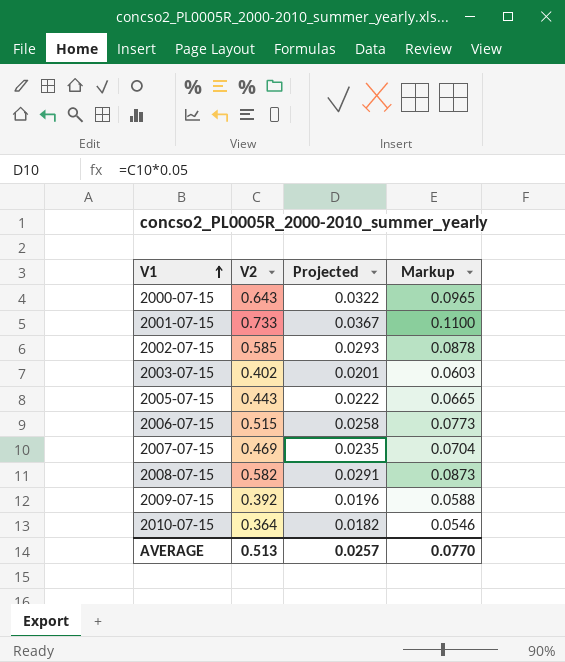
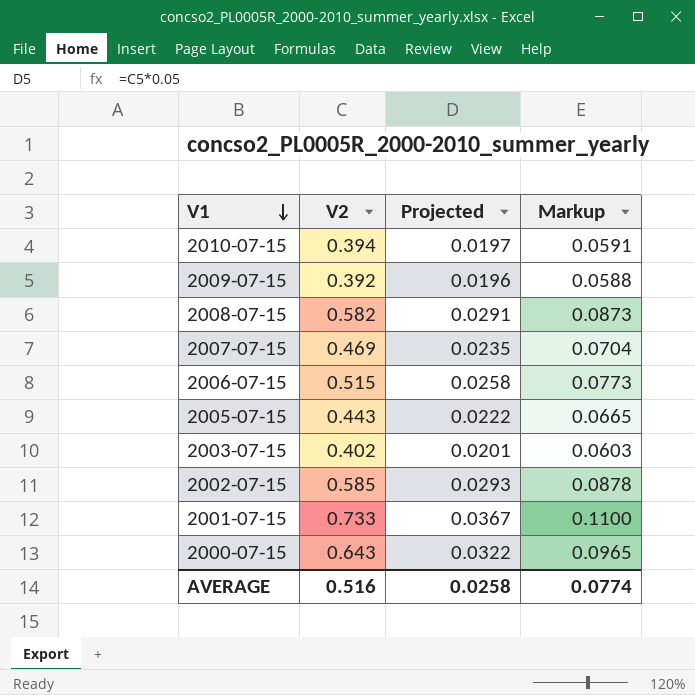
row order: V1 ascending -> V1 descending
2010-07-15 | V2: 0.364 -> 0.394
2010-07-15 | Projected: 0.0182 -> 0.0197
2010-07-15 | Markup: 0.0546 -> 0.0591
AVERAGE | V2: 0.513 -> 0.516
AVERAGE | Projected: 0.0257 -> 0.0258
AVERAGE | Markup: 0.0770 -> 0.0774

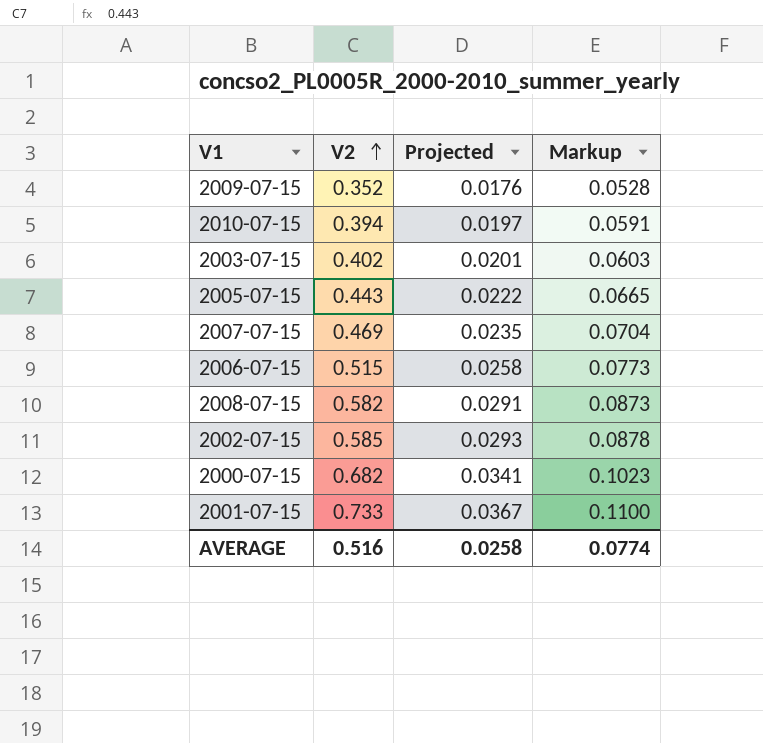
row order: V1 descending -> V2 ascending
2009-07-15 | V2: 0.392 -> 0.352
2009-07-15 | Projected: 0.0196 -> 0.0176
2009-07-15 | Markup: 0.0588 -> 0.0528
2000-07-15 | V2: 0.643 -> 0.682
2000-07-15 | Projected: 0.0322 -> 0.0341
2000-07-15 | Markup: 0.0965 -> 0.1023

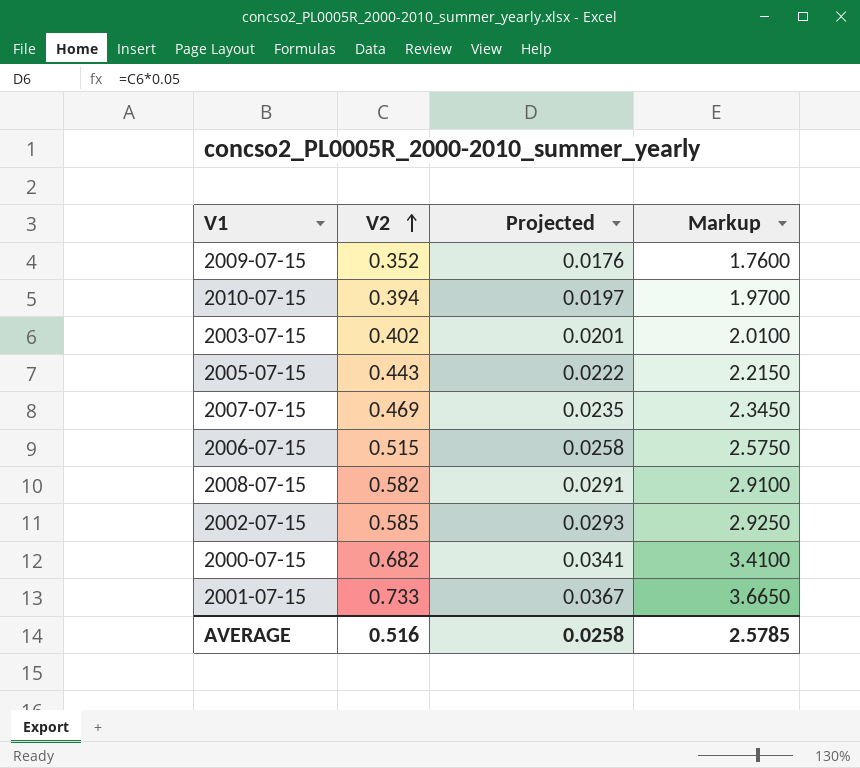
column Markup | formula: [V2] * 0.15 -> [V2] * 5
AVERAGE | Markup: 0.0774 -> 2.5785

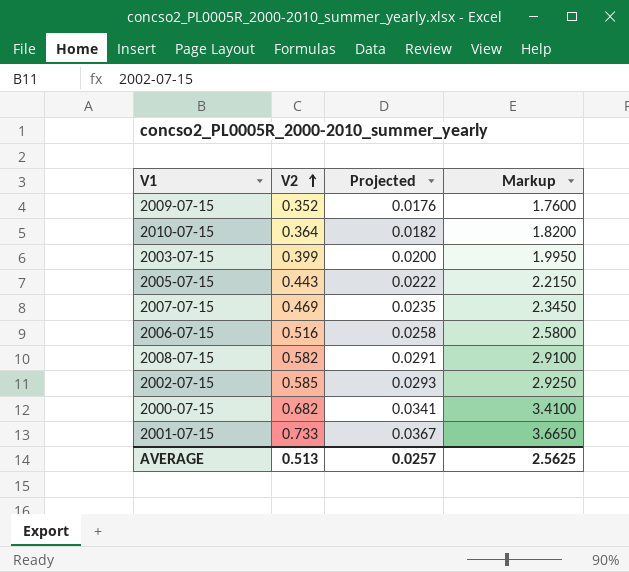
2010-07-15 | V2: 0.394 -> 0.364
2010-07-15 | Projected: 0.0197 -> 0.0182
2010-07-15 | Markup: 1.9700 -> 1.8200
2003-07-15 | V2: 0.402 -> 0.399
2003-07-15 | Projected: 0.0201 -> 0.0200
2003-07-15 | Markup: 2.0100 -> 1.9950
2006-07-15 | V2: 0.515 -> 0.516
2006-07-15 | Markup: 2.5750 -> 2.5800
AVERAGE | V2: 0.516 -> 0.513
AVERAGE | Projected: 0.0258 -> 0.0257
AVERAGE | Markup: 2.5785 -> 2.5625

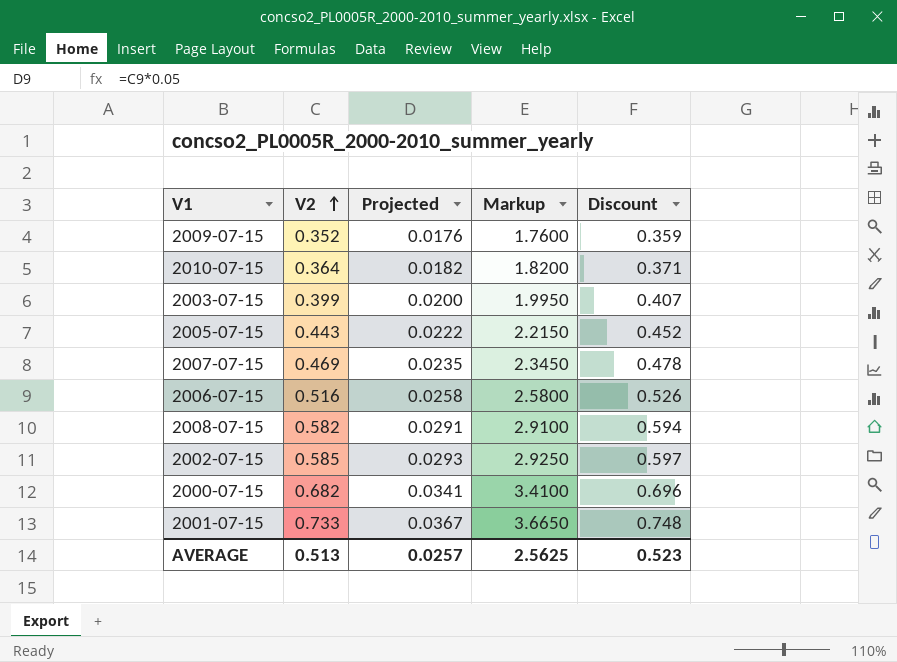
column Discount | formula: none -> [V2] * 1.02

